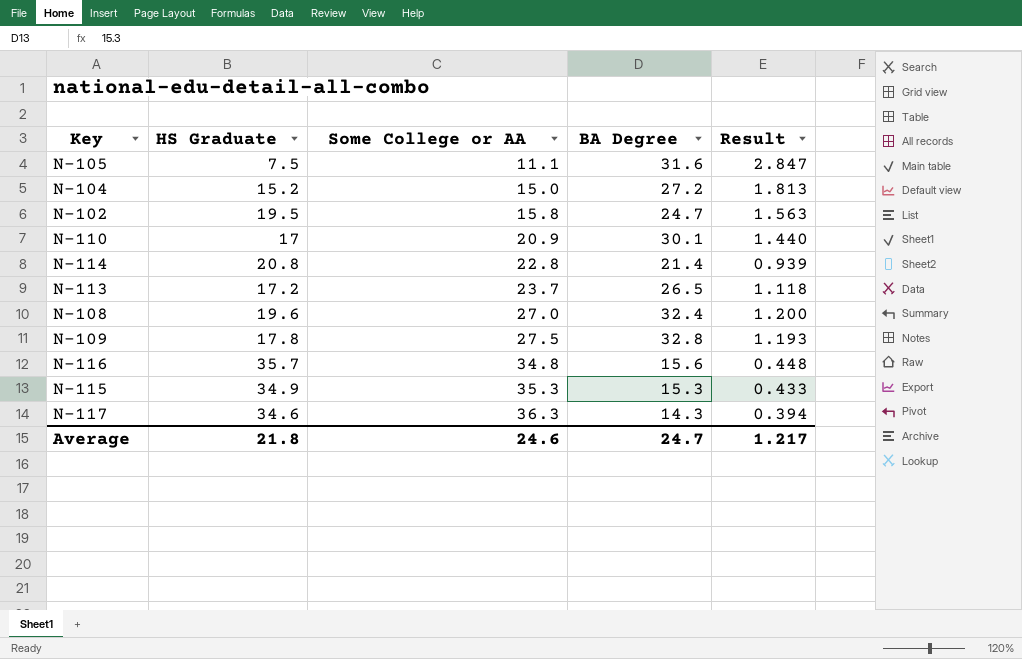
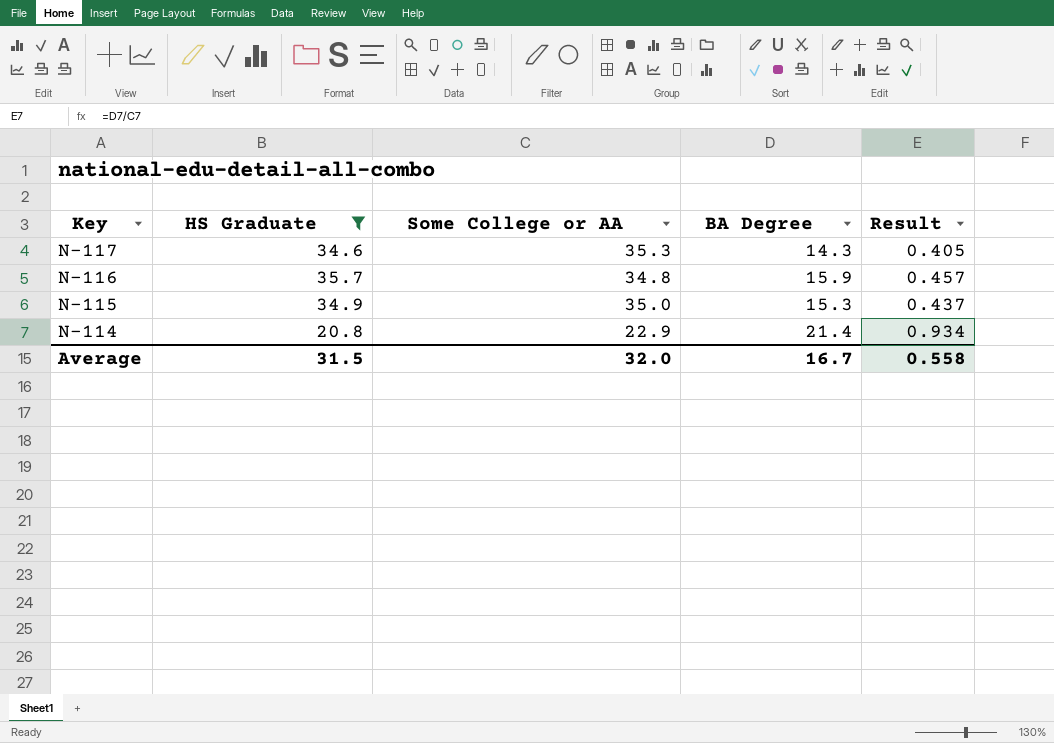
filter: none -> HS Graduate >= 20.8
row order: Some College or AA ascending -> Key descending
N-117 | Some College or AA: 36.3 -> 35.3
N-117 | Result: 0.394 -> 0.405
N-116 | BA Degree: 15.6 -> 15.9
N-116 | Result: 0.448 -> 0.457
N-115 | Some College or AA: 35.3 -> 35.0
N-115 | Result: 0.433 -> 0.437
N-114 | Some College or AA: 22.8 -> 22.9
N-114 | Result: 0.939 -> 0.934
Average | HS Graduate: 21.8 -> 31.5
Average | Some College or AA: 24.6 -> 32.0
Average | BA Degree: 24.7 -> 16.7
Average | Result: 1.217 -> 0.558

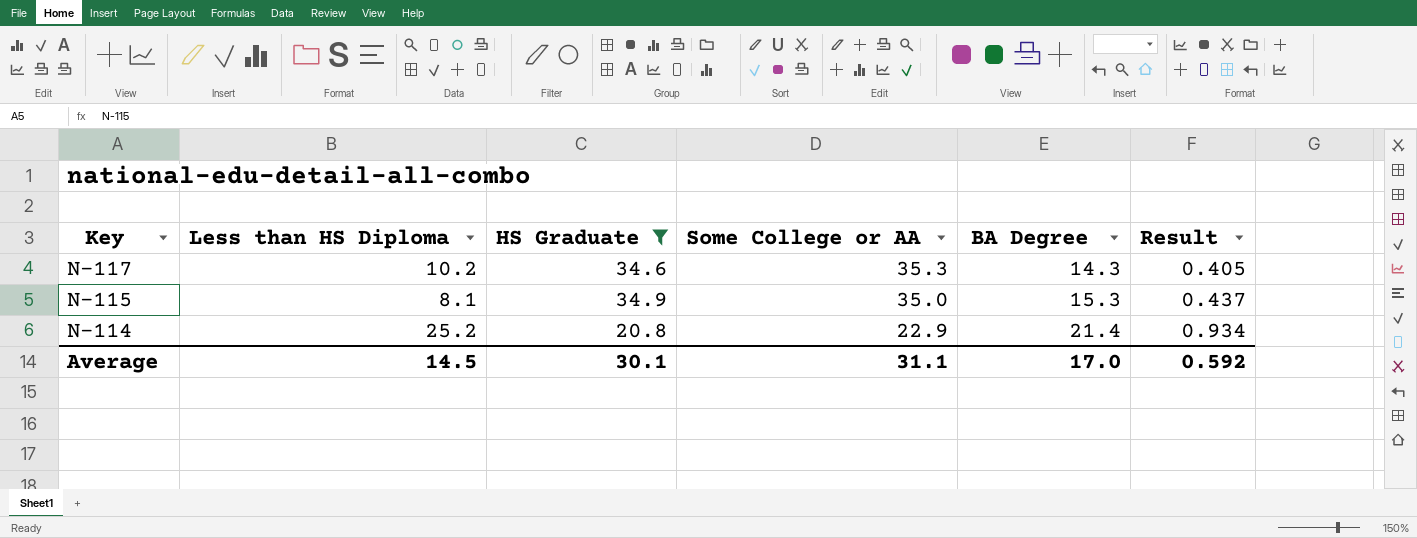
column Less than HS Diploma | position: none -> 2
row N-116: 35.7 | 34.8 | 15.9 | 0.457 -> none
Average | HS Graduate: 31.5 -> 30.1
Average | Some College or AA: 32.0 -> 31.1
Average | BA Degree: 16.7 -> 17.0
Average | Result: 0.558 -> 0.592

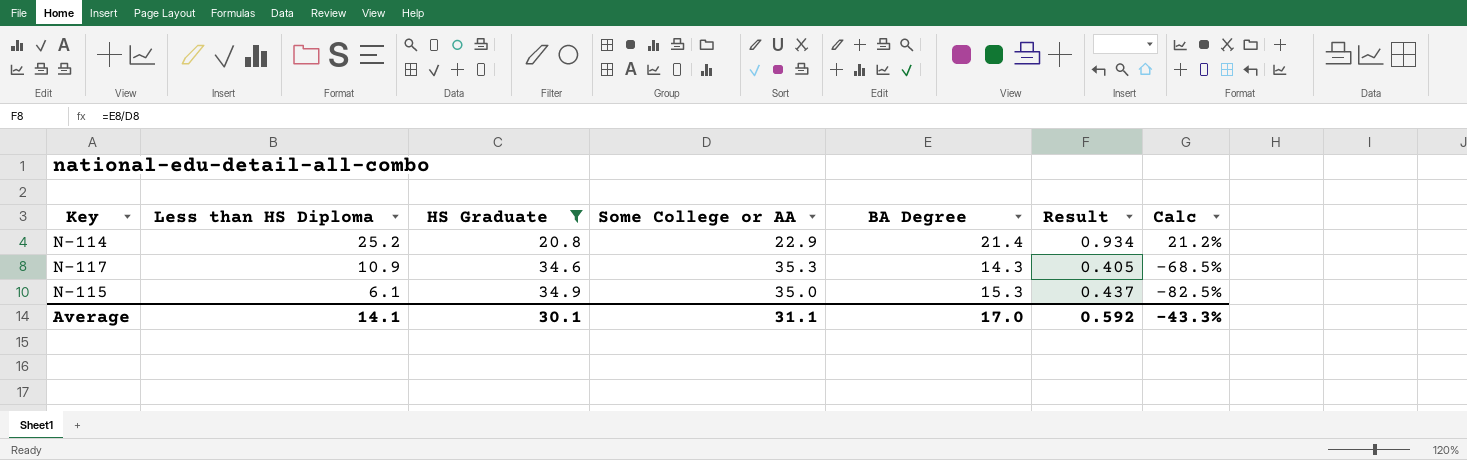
row order: Key descending -> Less than HS Diploma descending
column Calc | formula: none -> ([Less than HS Diploma] - [HS Graduate]) / [HS Graduate]
N-117 | Less than HS Diploma: 10.2 -> 10.9
N-115 | Less than HS Diploma: 8.1 -> 6.1
Average | Less than HS Diploma: 14.5 -> 14.1

